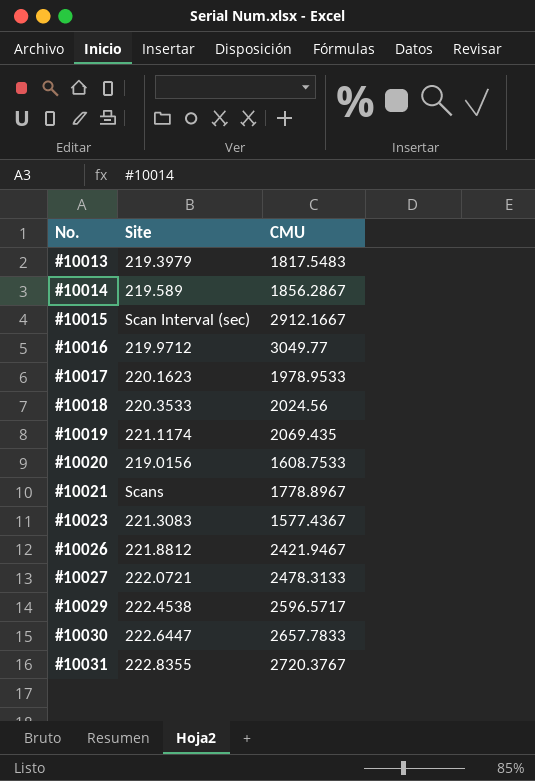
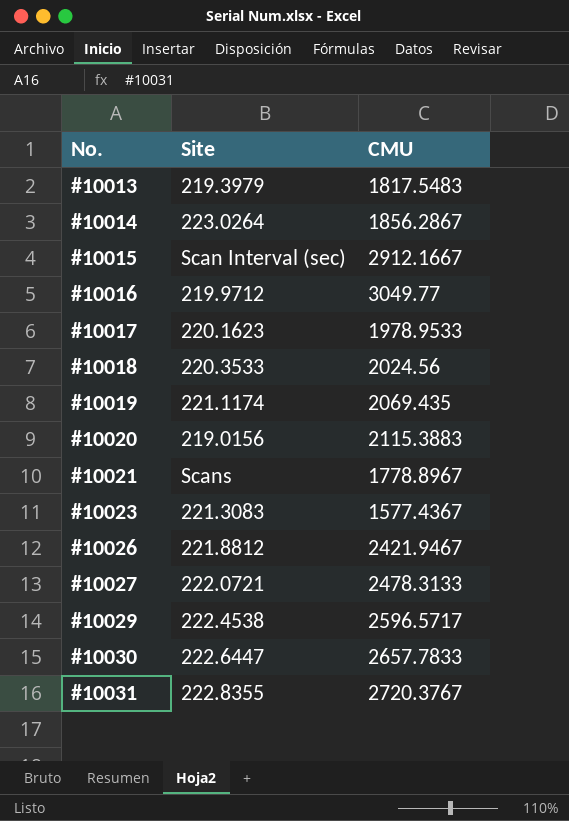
#10014 | Site: 219.589 -> 223.0264
#10020 | CMU: 1608.7533 -> 2115.3883

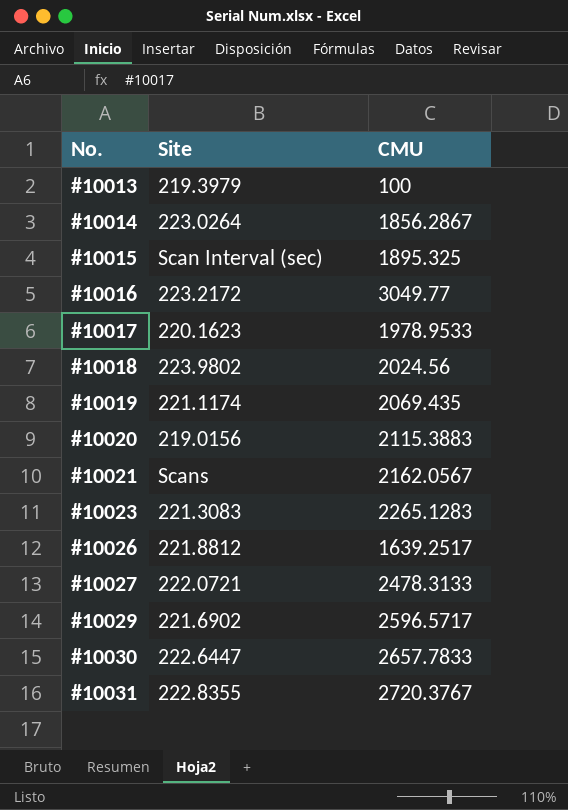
#10013 | CMU: 1817.5483 -> 100
#10015 | CMU: 2912.1667 -> 1895.325
#10016 | Site: 219.9712 -> 223.2172
#10018 | Site: 220.3533 -> 223.9802
#10021 | CMU: 1778.8967 -> 2162.0567
#10023 | CMU: 1577.4367 -> 2265.1283
#10026 | CMU: 2421.9467 -> 1639.2517
#10029 | Site: 222.4538 -> 221.6902

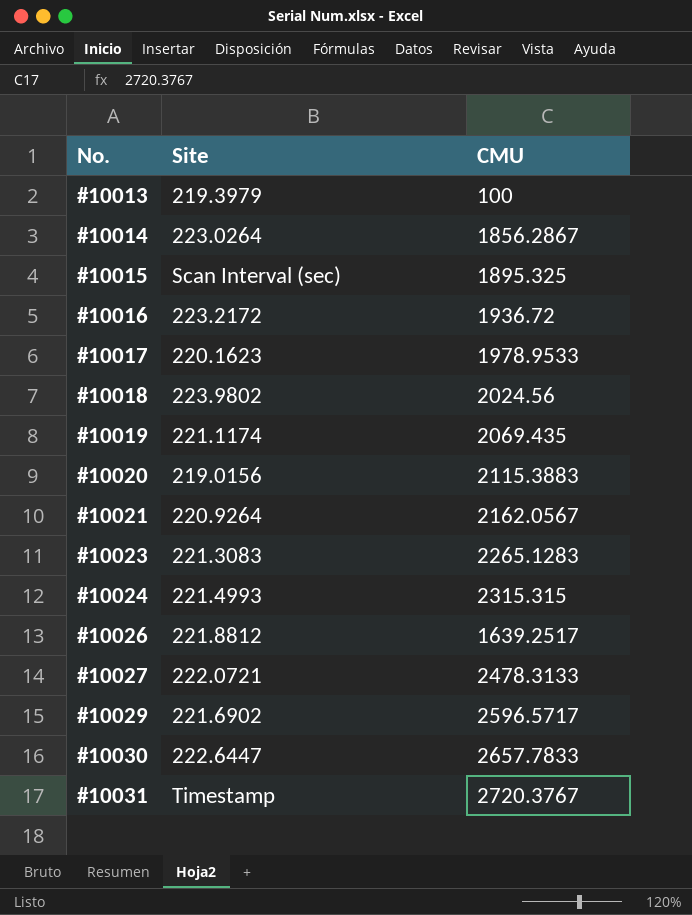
#10016 | CMU: 3049.77 -> 1936.72
#10021 | Site: Scans -> 220.9264
row #10024: none -> 221.4993 | 2315.315
#10031 | Site: 222.8355 -> Timestamp

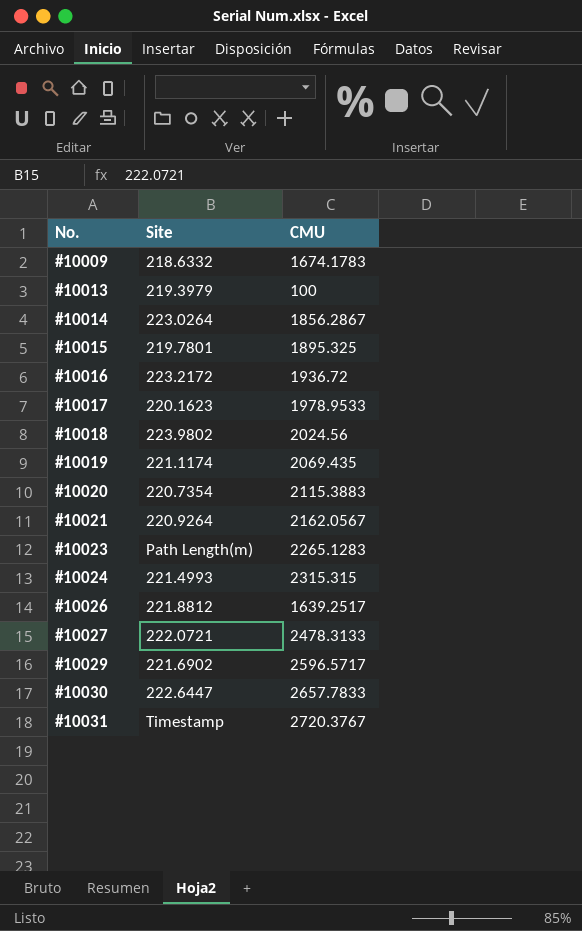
row #10009: none -> 218.6332 | 1674.1783
#10015 | Site: Scan Interval (sec) -> 219.7801
#10020 | Site: 219.0156 -> 220.7354
#10023 | Site: 221.3083 -> Path Length(m)

